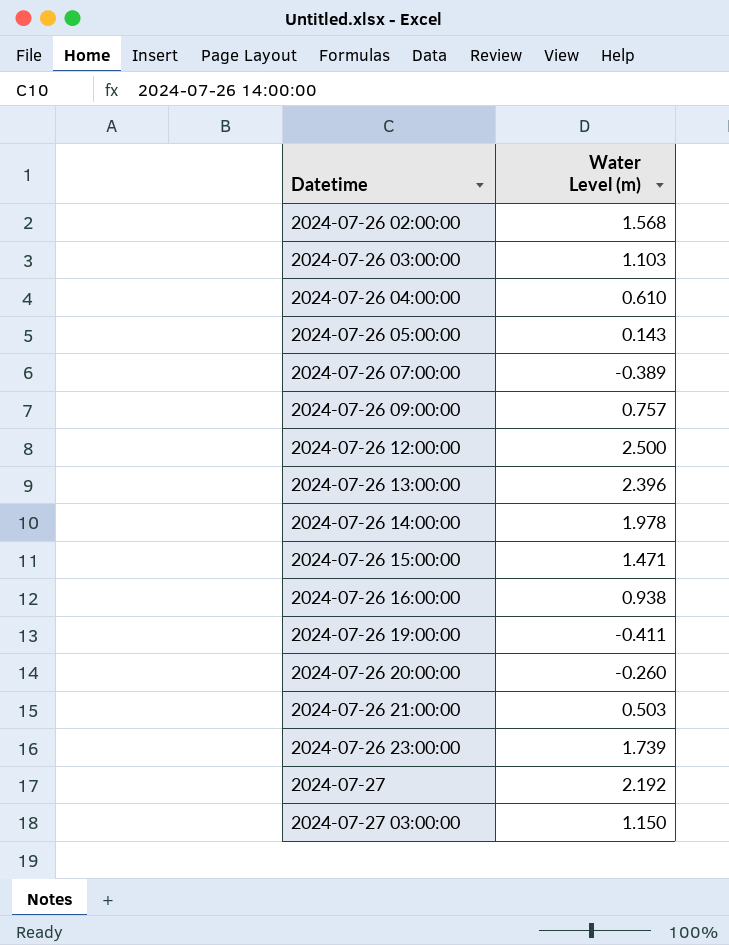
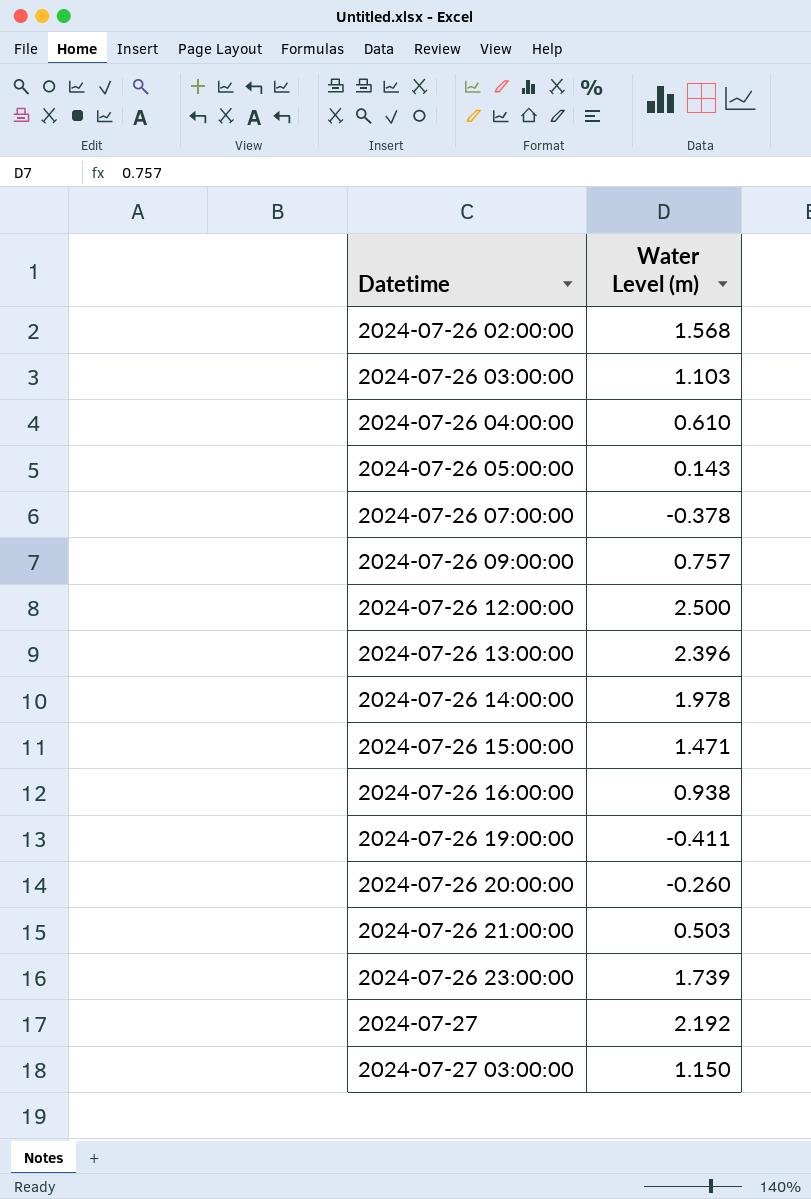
2024-07-26 07:00:00 | Water Level (m): -0.389 -> -0.378

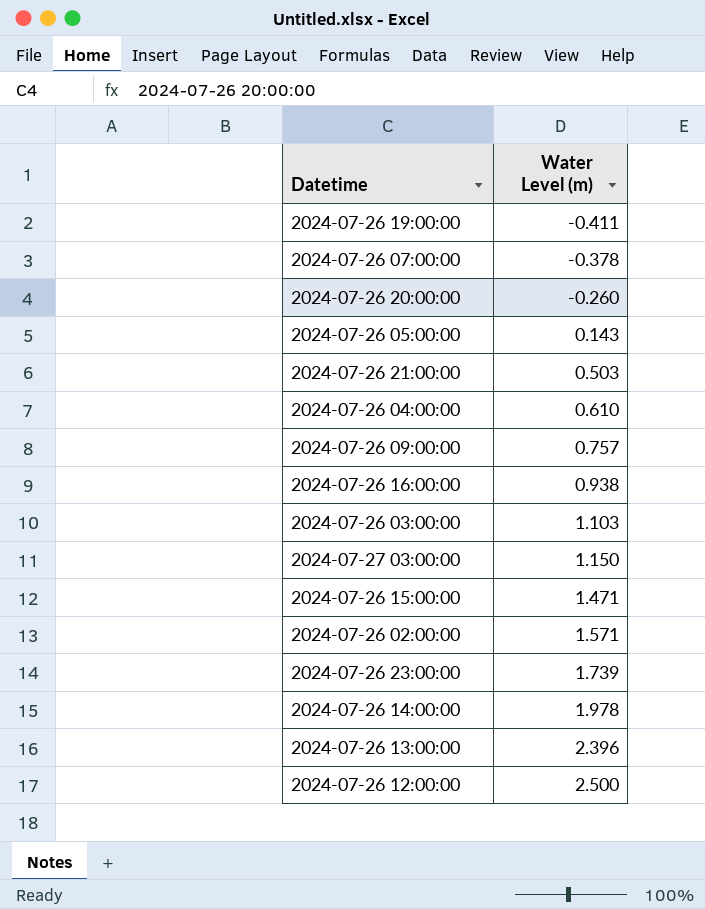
row order: Datetime ascending -> Water Level (m) ascending
row 2024-07-27: 2.192 -> none
2024-07-26 02:00:00 | Water Level (m): 1.568 -> 1.571

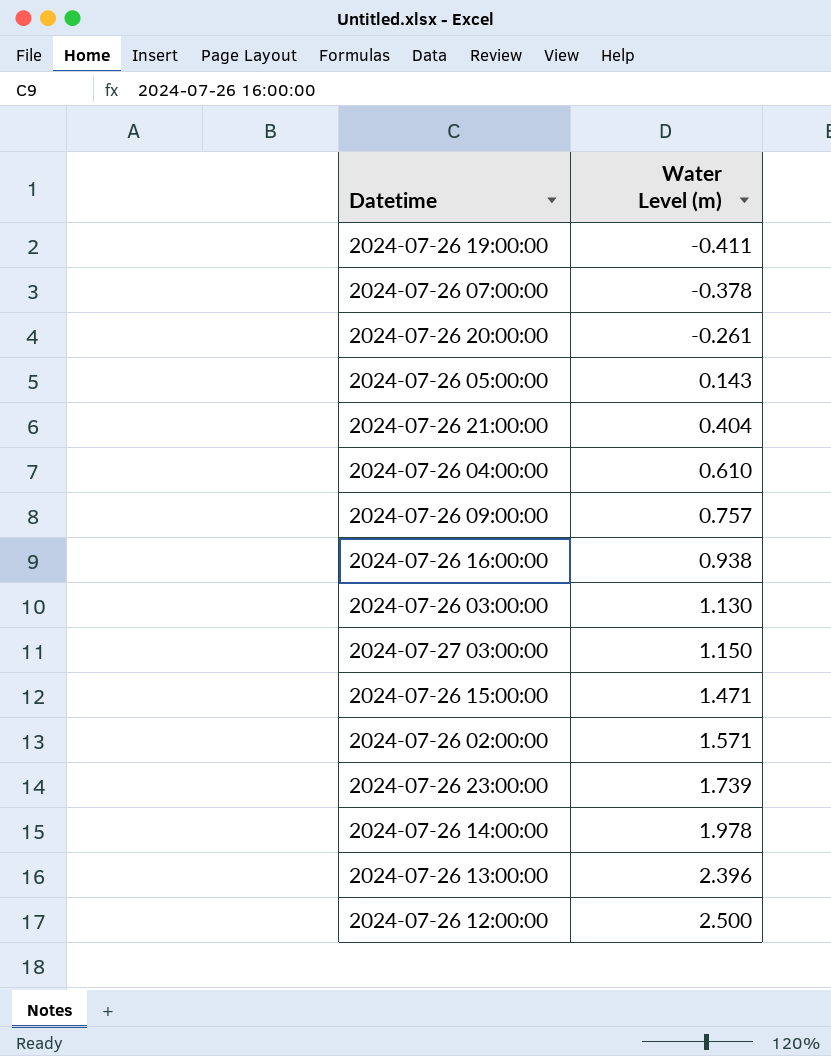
2024-07-26 20:00:00 | Water Level (m): -0.260 -> -0.261
2024-07-26 21:00:00 | Water Level (m): 0.503 -> 0.404
2024-07-26 03:00:00 | Water Level (m): 1.103 -> 1.130

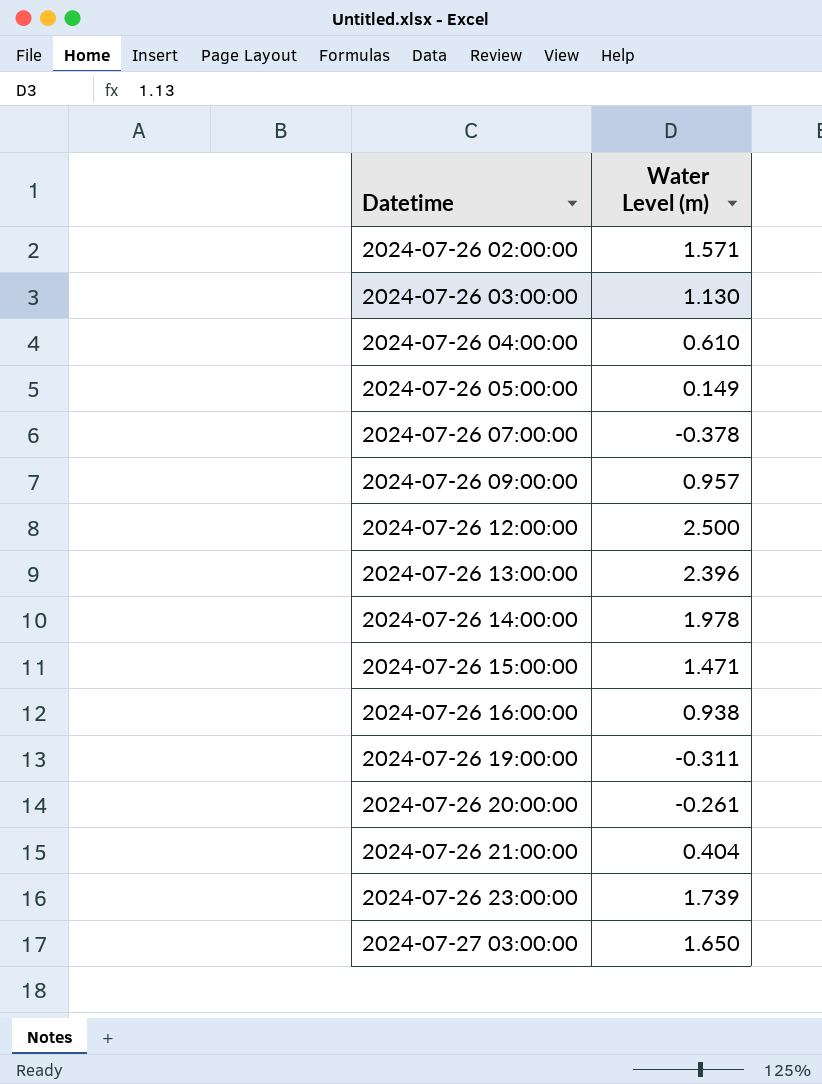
row order: Water Level (m) ascending -> Datetime ascending
2024-07-26 05:00:00 | Water Level (m): 0.143 -> 0.149
2024-07-26 09:00:00 | Water Level (m): 0.757 -> 0.957
2024-07-26 19:00:00 | Water Level (m): -0.411 -> -0.311
2024-07-27 03:00:00 | Water Level (m): 1.150 -> 1.650

